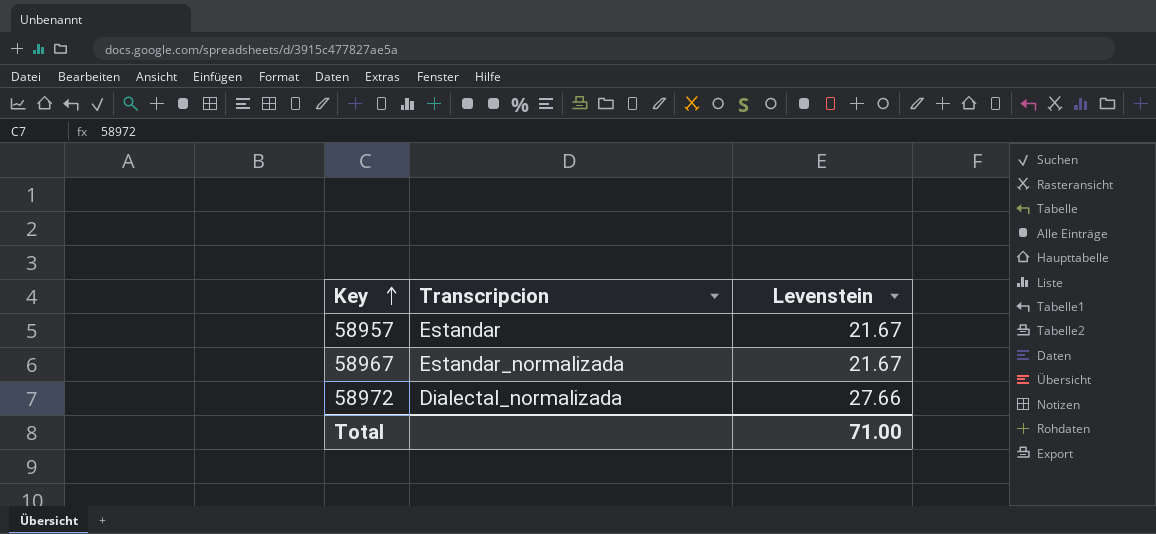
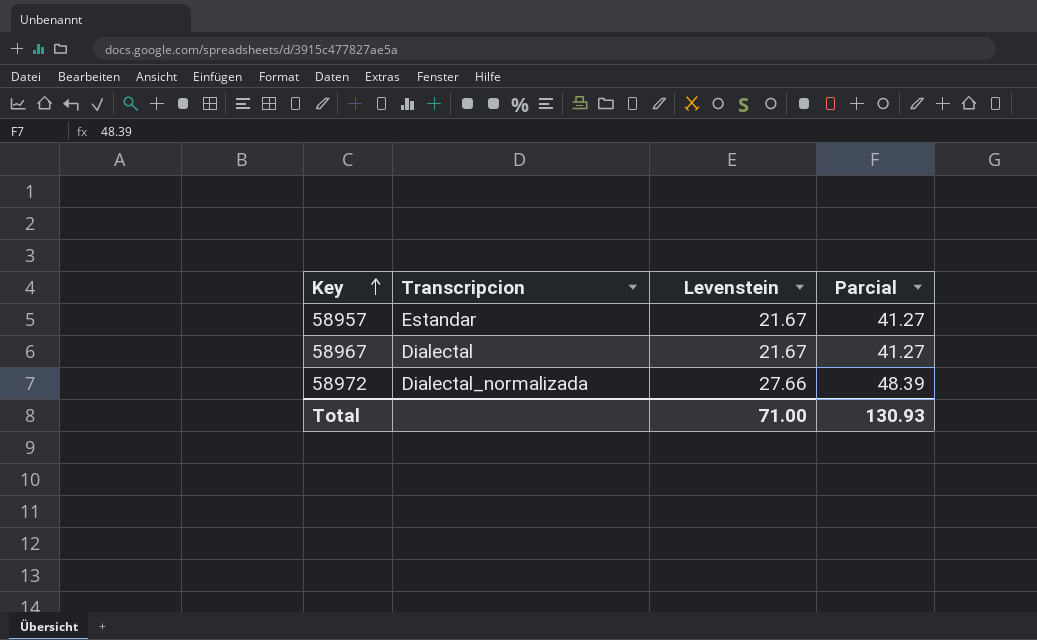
column Parcial | position: none -> 4
58967 | Transcripcion: Estandar_normalizada -> Dialectal

